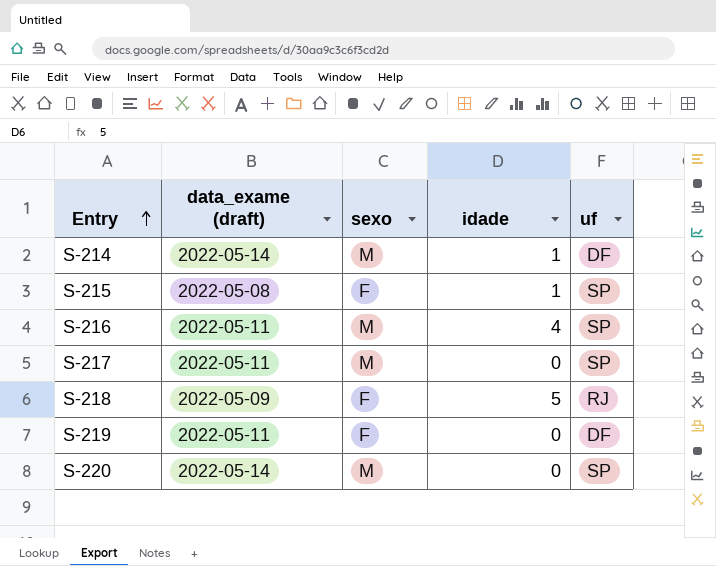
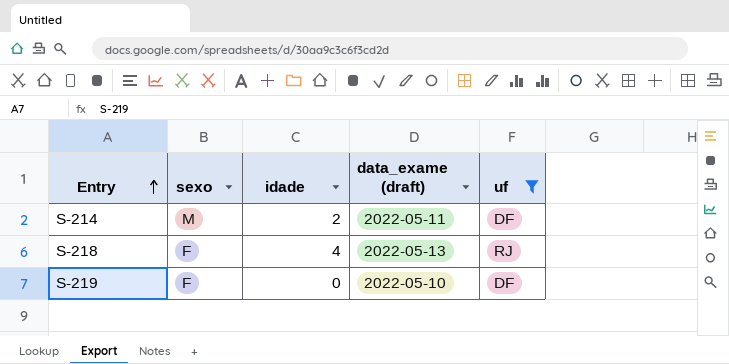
filter: none -> uf != SP
column data_exame (draft) | position: 2 -> 4
S-214 | idade: 1 -> 2
S-214 | data_exame (draft): 2022-05-14 -> 2022-05-11
S-218 | idade: 5 -> 4
S-218 | data_exame (draft): 2022-05-09 -> 2022-05-13
S-219 | data_exame (draft): 2022-05-11 -> 2022-05-10

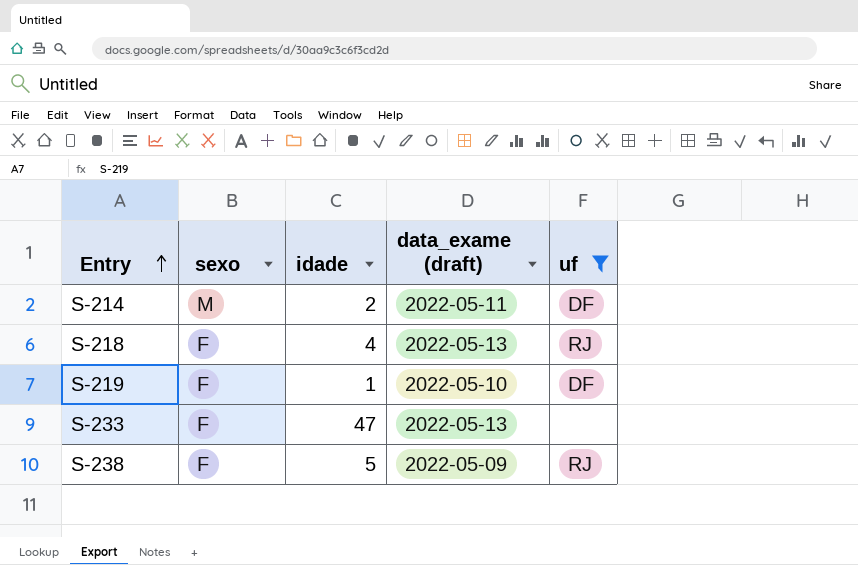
S-219 | idade: 0 -> 1
row S-233: none -> F | 47 | 2022-05-13 | none
row S-238: none -> F | 5 | 2022-05-09 | RJ

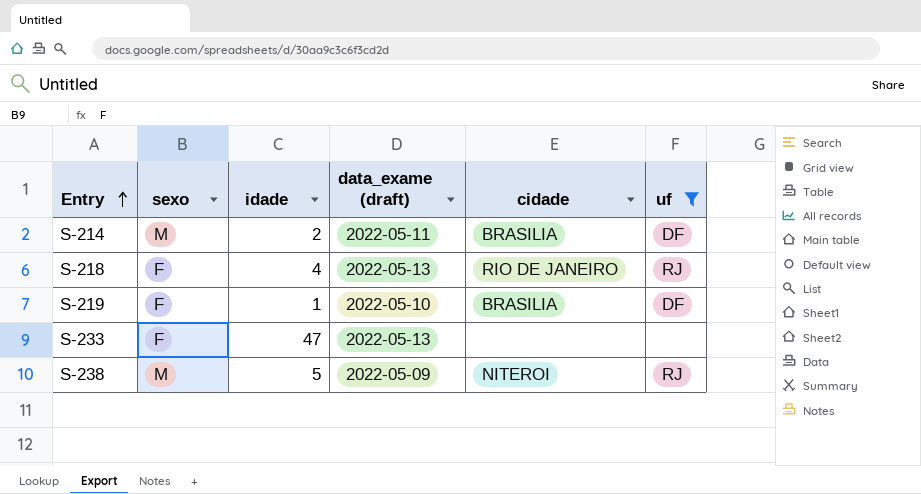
column cidade | position: none -> 5
S-238 | sexo: F -> M

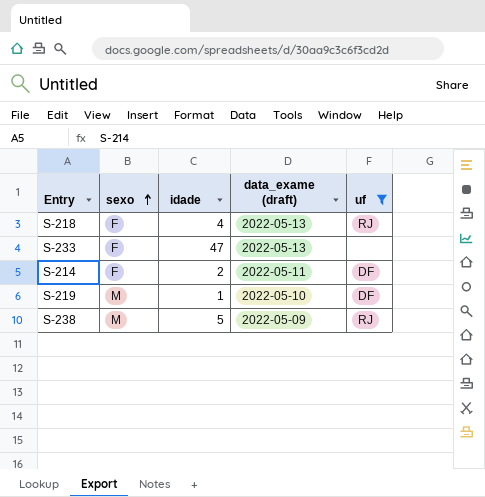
row order: Entry ascending -> sexo ascending
column cidade | position: 5 -> none
S-214 | sexo: M -> F
S-219 | sexo: F -> M

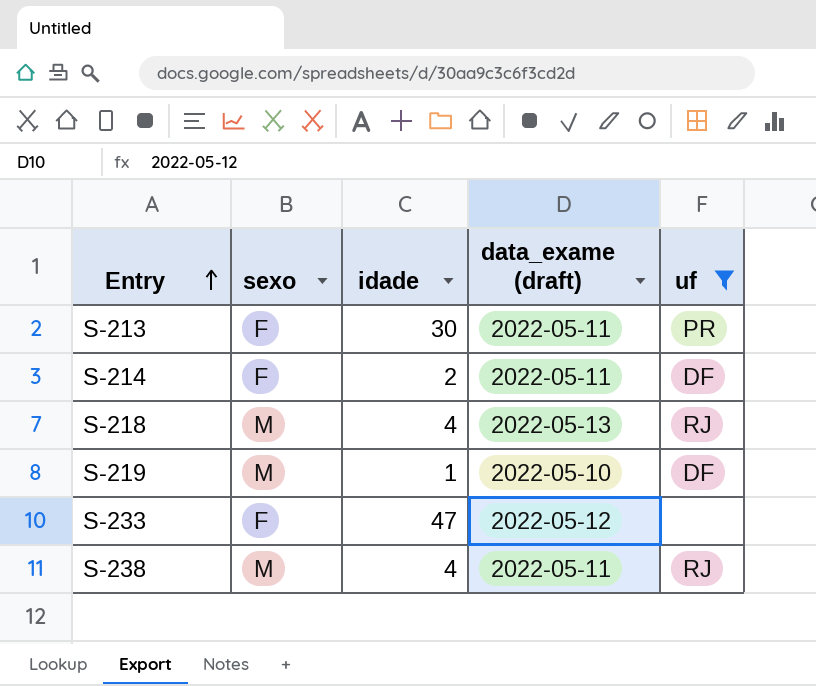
row order: sexo ascending -> Entry ascending
row S-213: none -> F | 30 | 2022-05-11 | PR
S-218 | sexo: F -> M
S-233 | data_exame (draft): 2022-05-13 -> 2022-05-12
S-238 | idade: 5 -> 4
S-238 | data_exame (draft): 2022-05-09 -> 2022-05-11

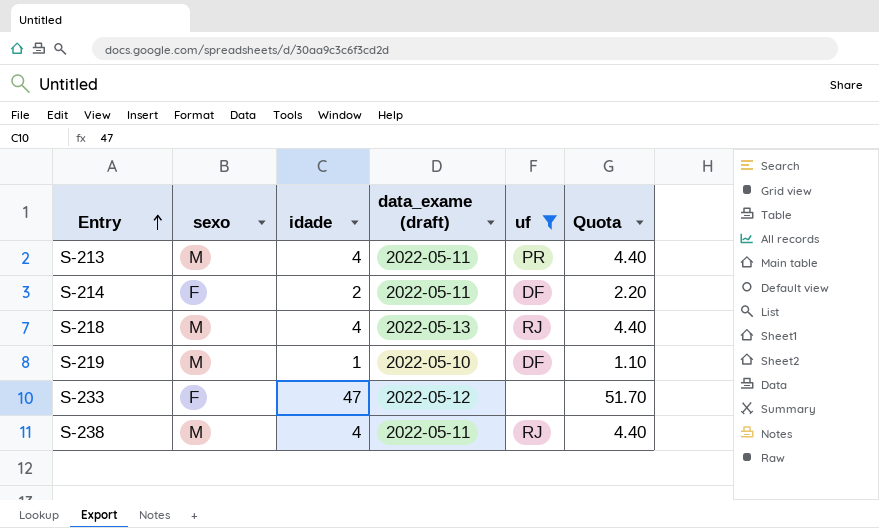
column Quota | formula: none -> [idade] * 1.1
S-213 | sexo: F -> M
S-213 | idade: 30 -> 4

